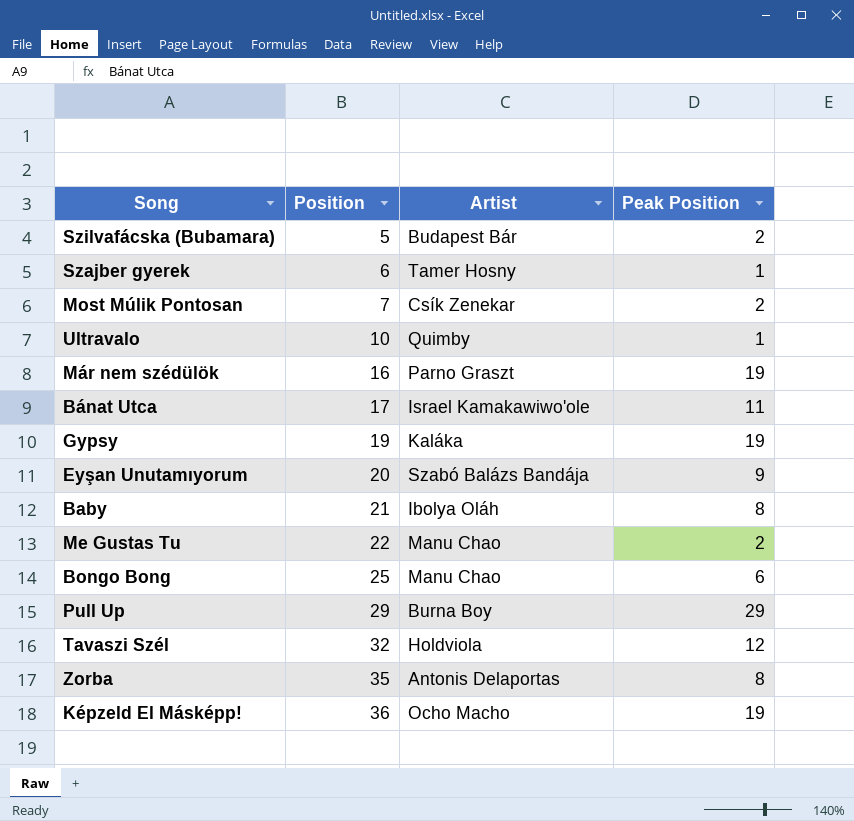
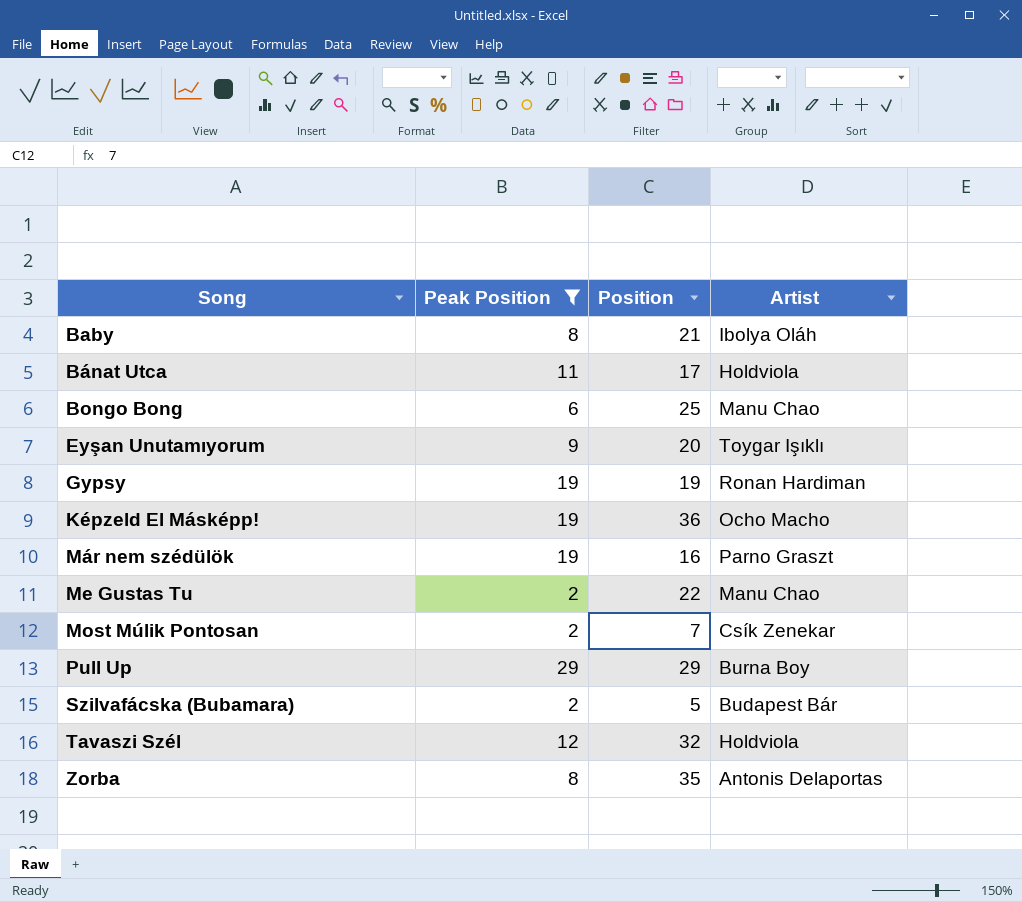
filter: none -> Peak Position != 1
row order: Position ascending -> Song ascending
column Peak Position | position: 4 -> 2
Bánat Utca | Artist: Israel Kamakawiwo'ole -> Holdviola
Eyşan Unutamıyorum | Artist: Szabó Balázs Bandája -> Toygar Işıklı
Gypsy | Artist: Kaláka -> Ronan Hardiman

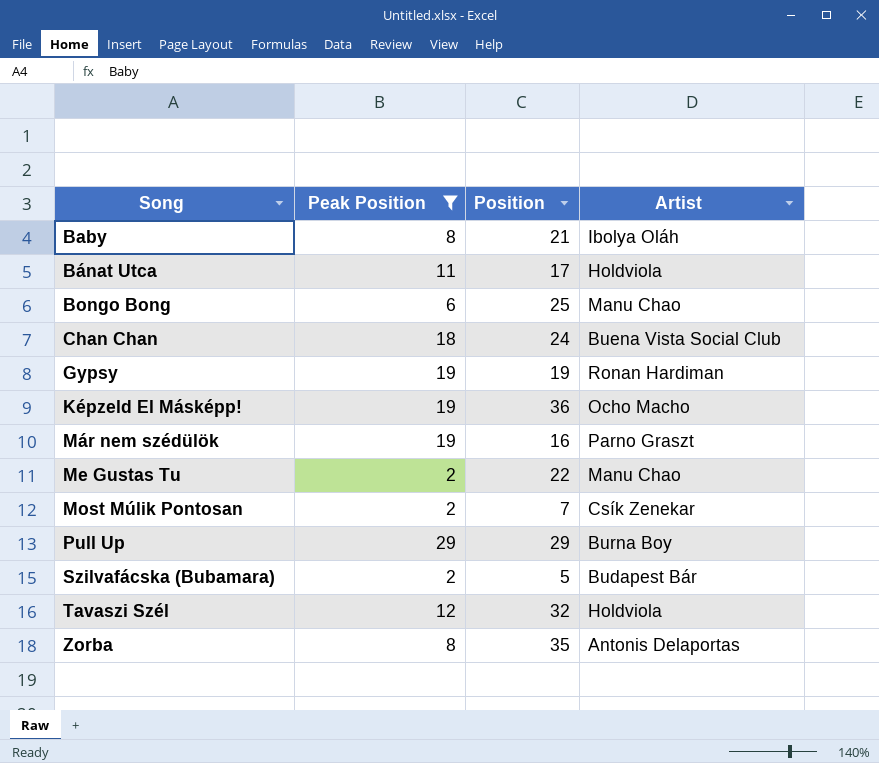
row Eyşan Unutamıyorum: 9 | 20 | Toygar Işıklı -> none
row Chan Chan: none -> 18 | 24 | Buena Vista Social Club

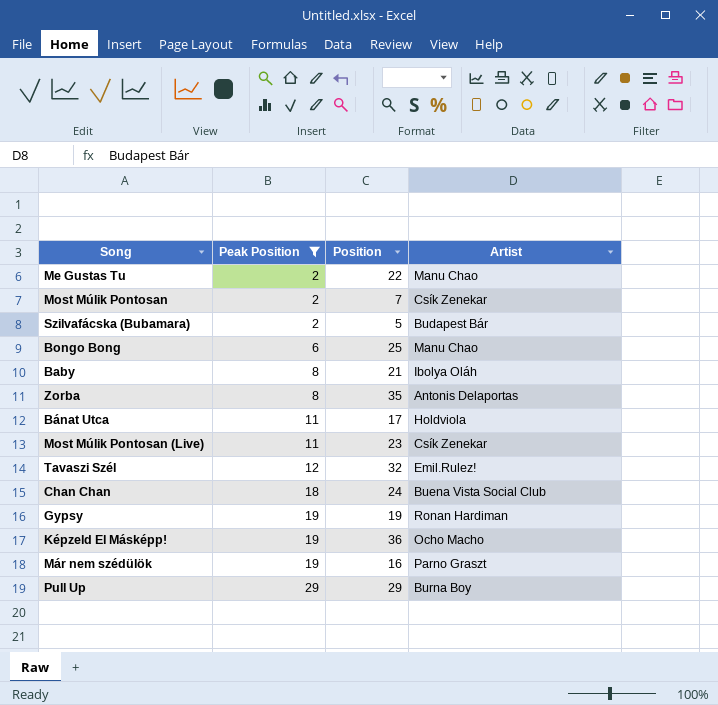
row order: Song ascending -> Peak Position ascending
row Most Múlik Pontosan (Live): none -> 11 | 23 | Csík Zenekar
Tavaszi Szél | Artist: Holdviola -> Emil.Rulez!

